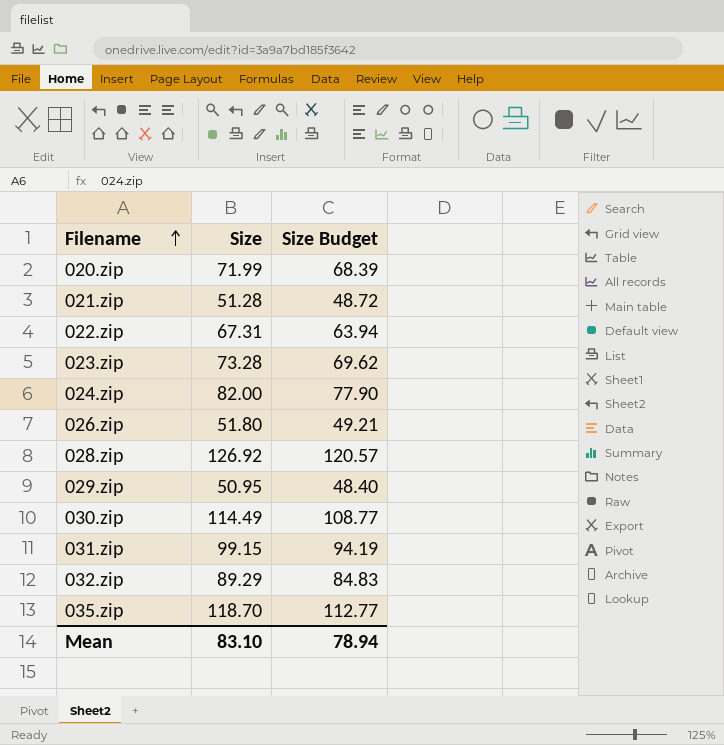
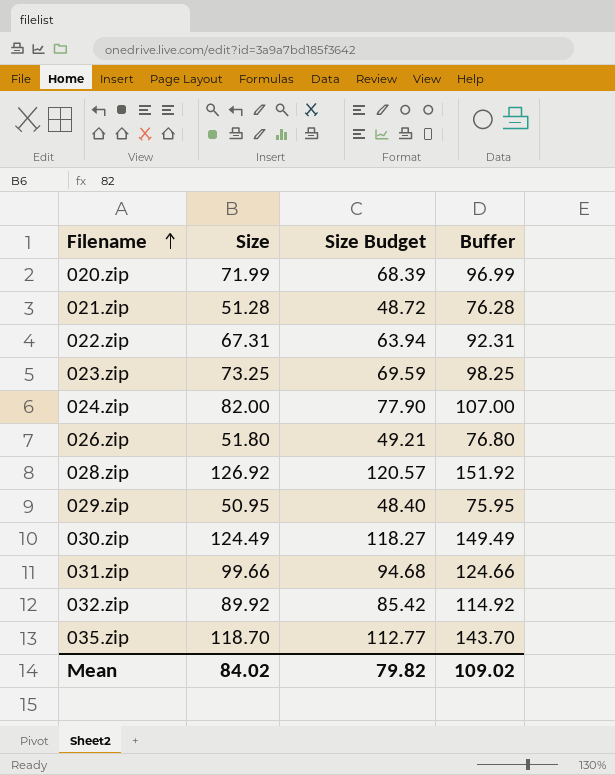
column Buffer | formula: none -> [Size] + 25
023.zip | Size: 73.28 -> 73.25
023.zip | Size Budget: 69.62 -> 69.59
030.zip | Size: 114.49 -> 124.49
030.zip | Size Budget: 108.77 -> 118.27
031.zip | Size: 99.15 -> 99.66
031.zip | Size Budget: 94.19 -> 94.68
032.zip | Size: 89.29 -> 89.92
032.zip | Size Budget: 84.83 -> 85.42
Mean | Size: 83.10 -> 84.02
Mean | Size Budget: 78.94 -> 79.82

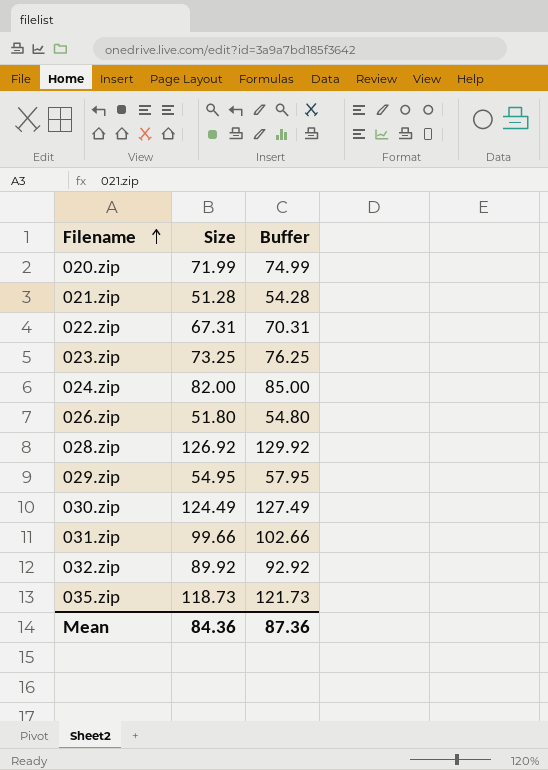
column Size Budget | formula: [Size] * 0.95 -> none
column Buffer | formula: [Size] + 25 -> [Size] + 3
029.zip | Size: 50.95 -> 54.95
035.zip | Size: 118.70 -> 118.73
Mean | Size: 84.02 -> 84.36
Mean | Buffer: 109.02 -> 87.36

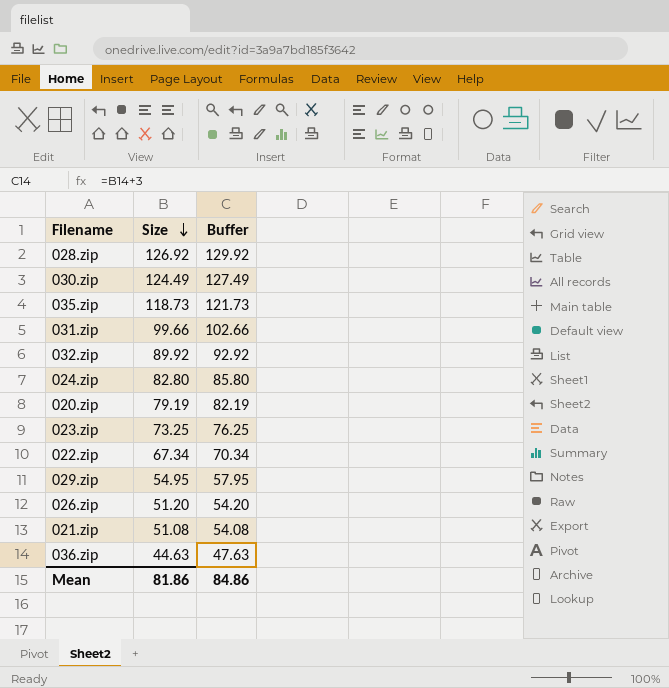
row order: Filename ascending -> Size descending
024.zip | Size: 82.00 -> 82.80
024.zip | Buffer: 85.00 -> 85.80
020.zip | Size: 71.99 -> 79.19
020.zip | Buffer: 74.99 -> 82.19
022.zip | Size: 67.31 -> 67.34
022.zip | Buffer: 70.31 -> 70.34
026.zip | Size: 51.80 -> 51.20
026.zip | Buffer: 54.80 -> 54.20
021.zip | Size: 51.28 -> 51.08
021.zip | Buffer: 54.28 -> 54.08
row 036.zip: none -> 44.63 | 47.63
Mean | Size: 84.36 -> 81.86
Mean | Buffer: 87.36 -> 84.86

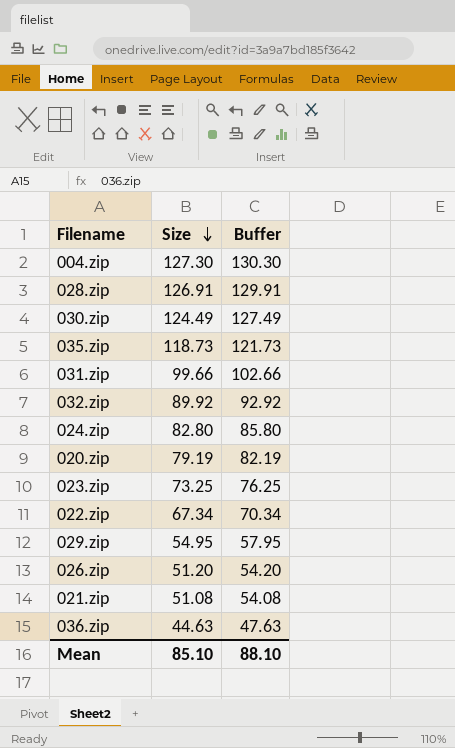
row 004.zip: none -> 127.30 | 130.30
028.zip | Size: 126.92 -> 126.91
028.zip | Buffer: 129.92 -> 129.91
Mean | Size: 81.86 -> 85.10
Mean | Buffer: 84.86 -> 88.10

